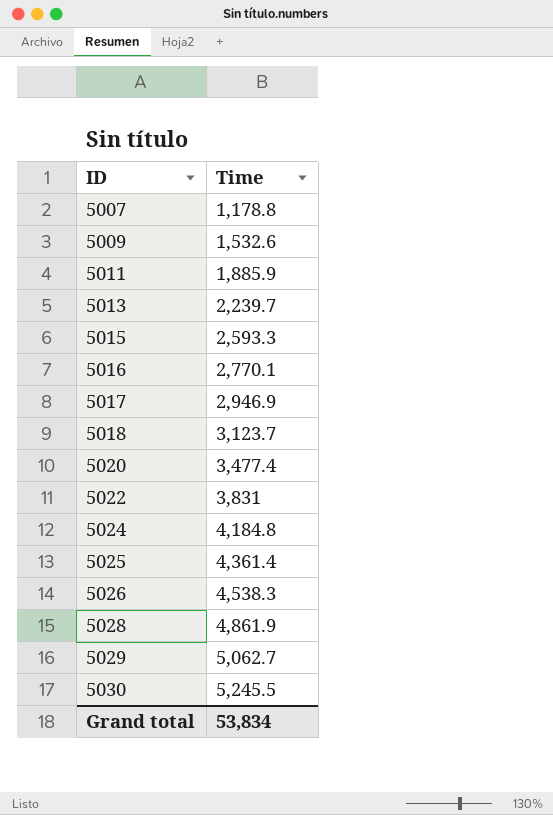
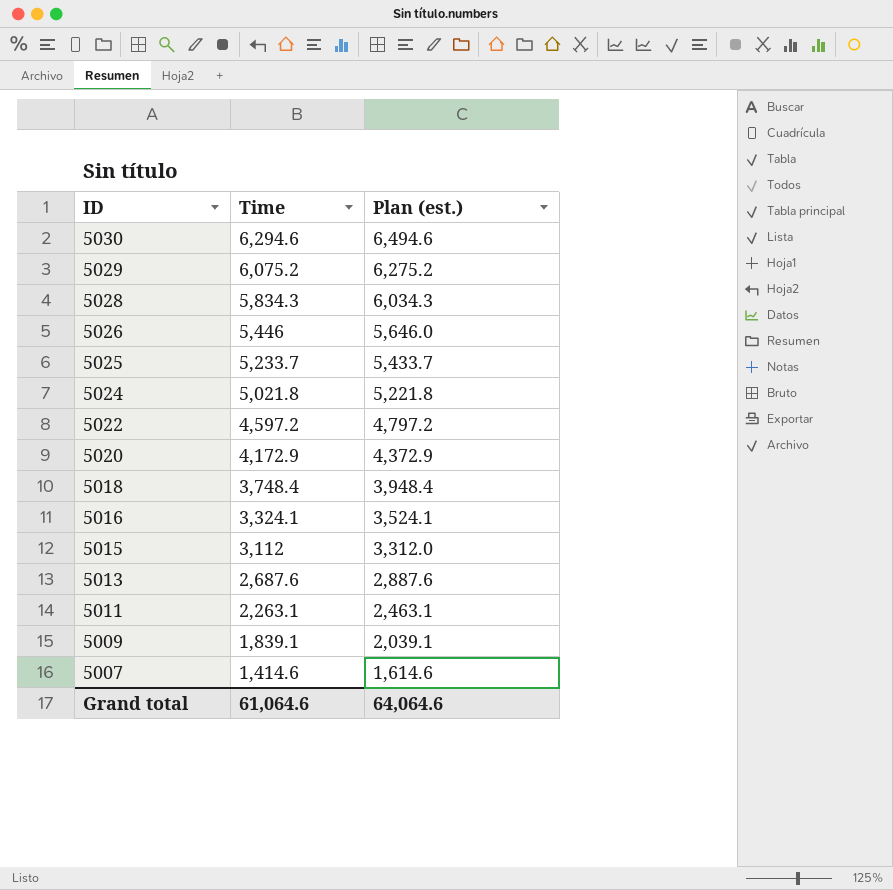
row order: ID ascending -> ID descending
column Plan (est.) | formula: none -> [Time] + 200
row 5017: 2,946.9 -> none
5030 | Time: 5,245.5 -> 6,294.6
5029 | Time: 5,062.7 -> 6,075.2
5028 | Time: 4,861.9 -> 5,834.3
5026 | Time: 4,538.3 -> 5,446
5025 | Time: 4,361.4 -> 5,233.7
5024 | Time: 4,184.8 -> 5,021.8
5022 | Time: 3,831 -> 4,597.2
5020 | Time: 3,477.4 -> 4,172.9
5018 | Time: 3,123.7 -> 3,748.4
5016 | Time: 2,770.1 -> 3,324.1
5015 | Time: 2,593.3 -> 3,112
5013 | Time: 2,239.7 -> 2,687.6
5011 | Time: 1,885.9 -> 2,263.1
5009 | Time: 1,532.6 -> 1,839.1
5007 | Time: 1,178.8 -> 1,414.6
Grand total | Time: 53,834 -> 61,064.6

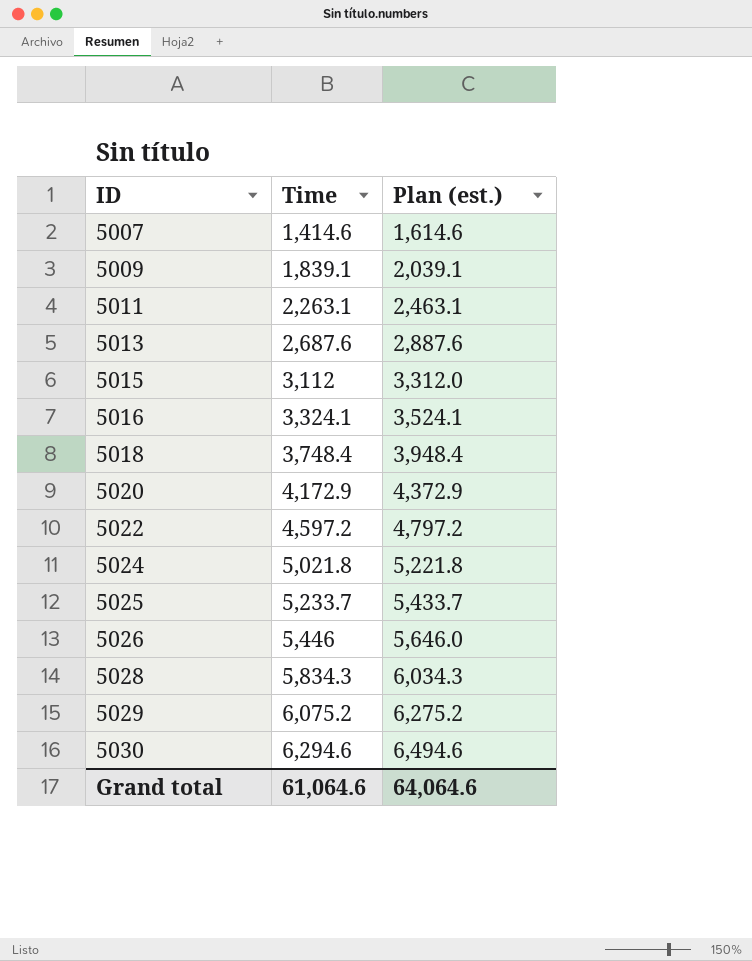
row order: ID descending -> ID ascending

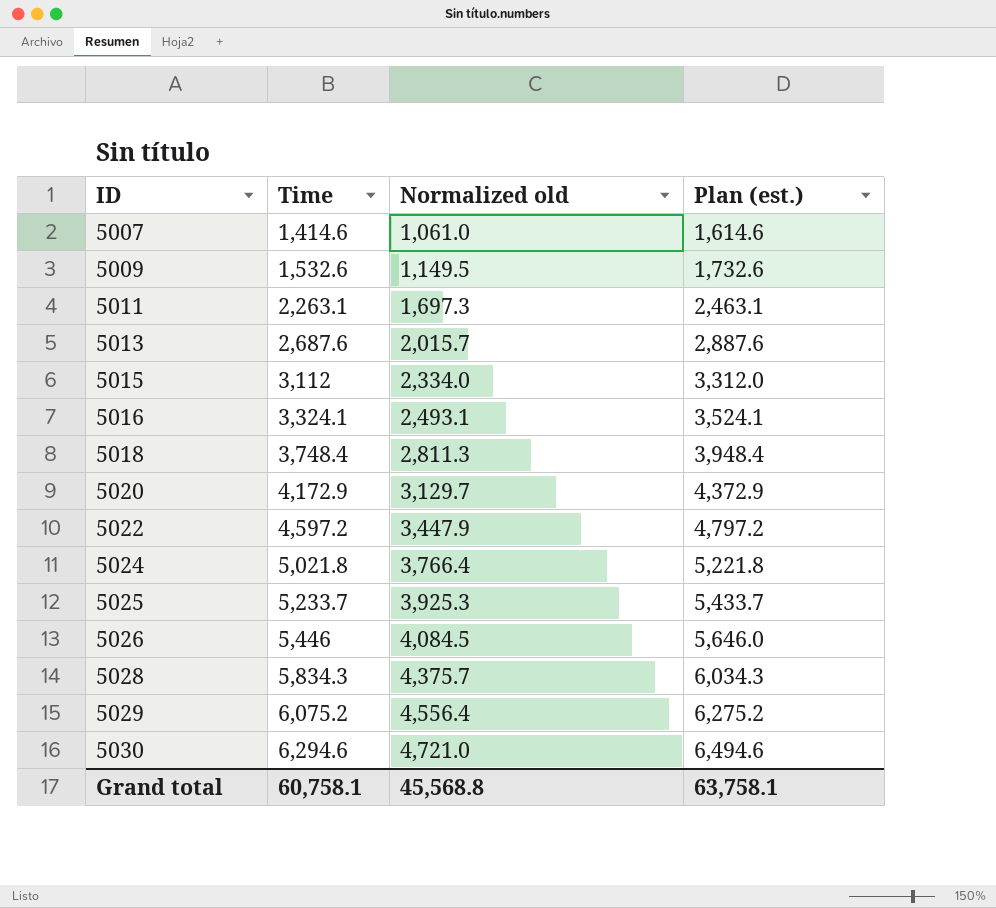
column Normalized old | formula: none -> [Time] * 0.75
5009 | Time: 1,839.1 -> 1,532.6
5009 | Plan (est.): 2,039.1 -> 1,732.6
Grand total | Time: 61,064.6 -> 60,758.1
Grand total | Plan (est.): 64,064.6 -> 63,758.1

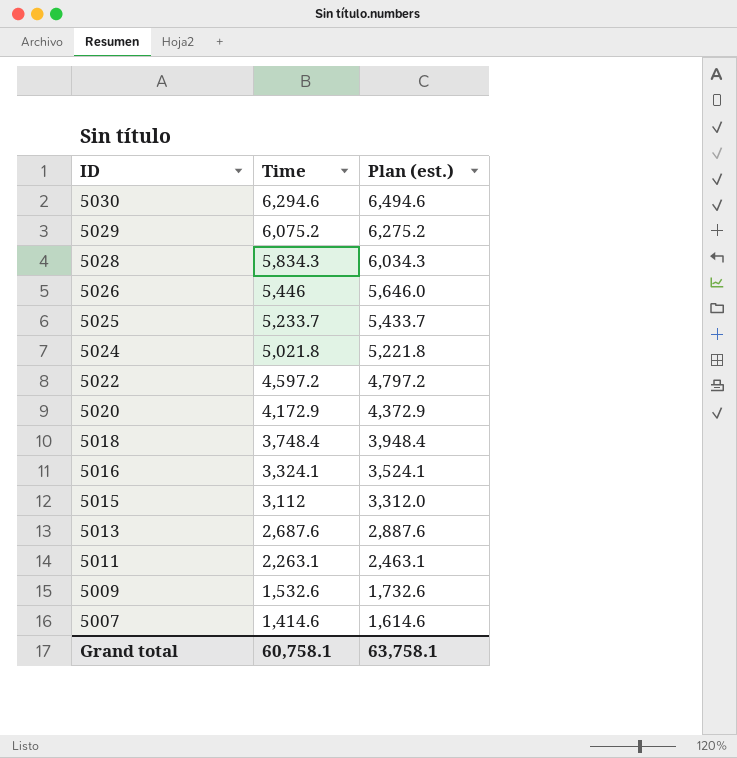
row order: ID ascending -> ID descending
column Normalized old | formula: [Time] * 0.75 -> none

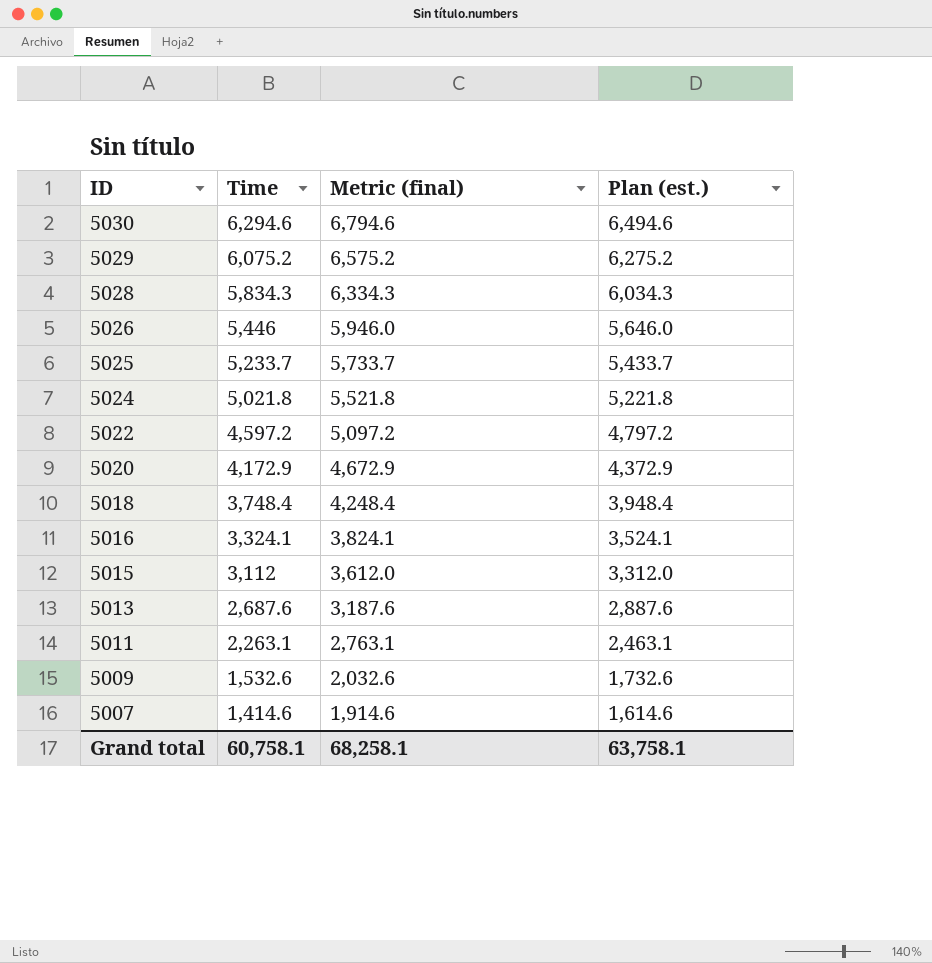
column Metric (final) | formula: none -> [Time] + 500

